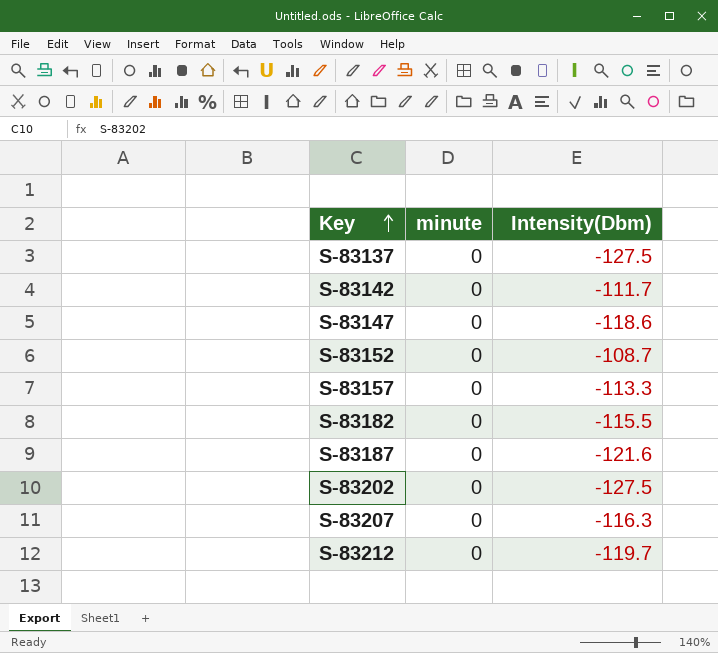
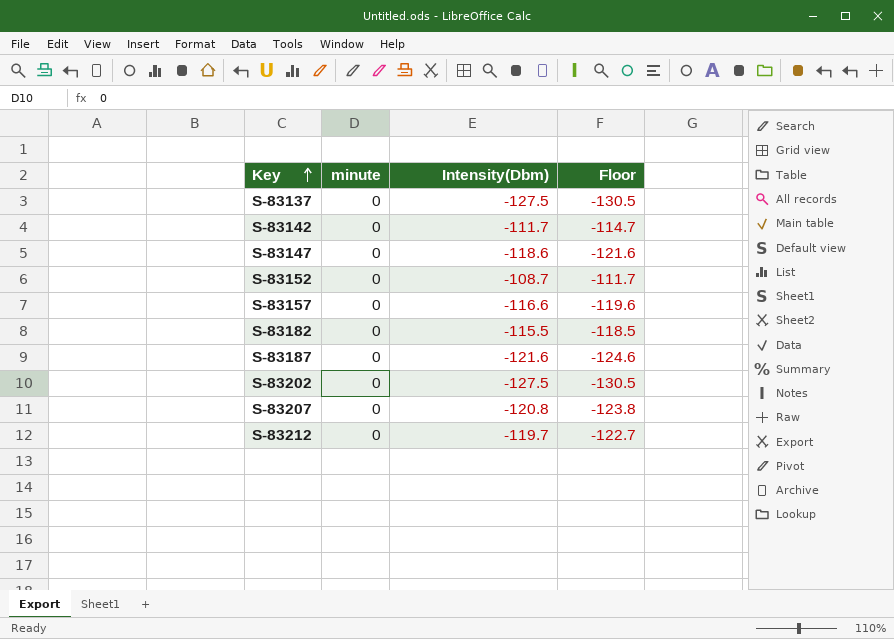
column Floor | formula: none -> [Intensity(Dbm)] - 3
S-83157 | Intensity(Dbm): -113.3 -> -116.6
S-83207 | Intensity(Dbm): -116.3 -> -120.8

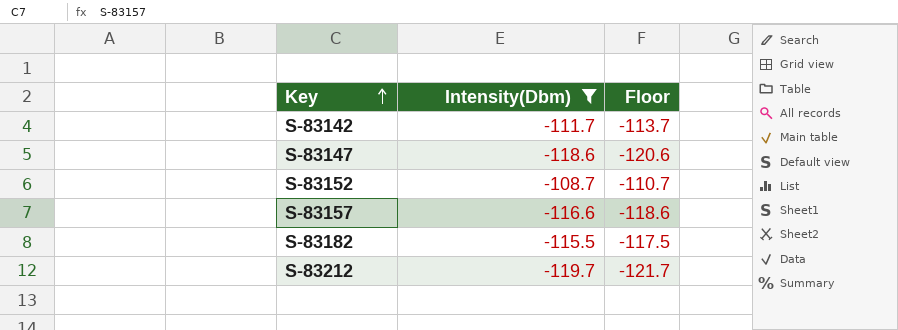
filter: none -> Intensity(Dbm) >= -119.7
column minute | position: 2 -> none
column Floor | formula: [Intensity(Dbm)] - 3 -> [Intensity(Dbm)] - 2

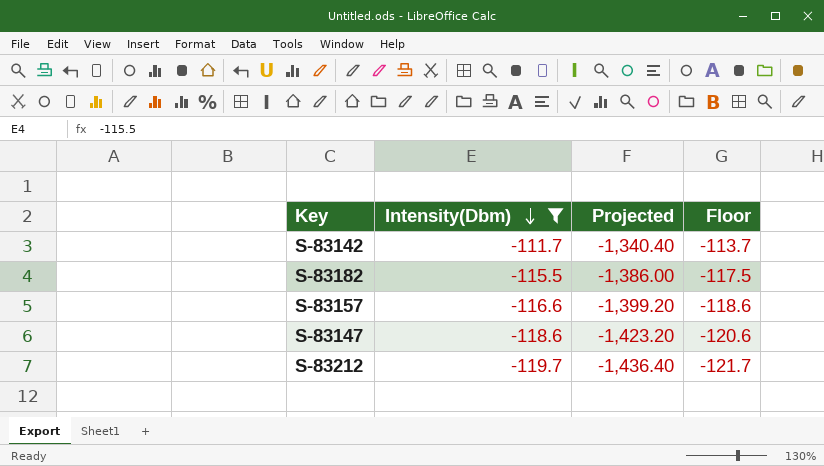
row order: Key ascending -> Intensity(Dbm) descending
column Projected | formula: none -> [Intensity(Dbm)] * 12
row S-83152: -108.7 | -110.7 -> none

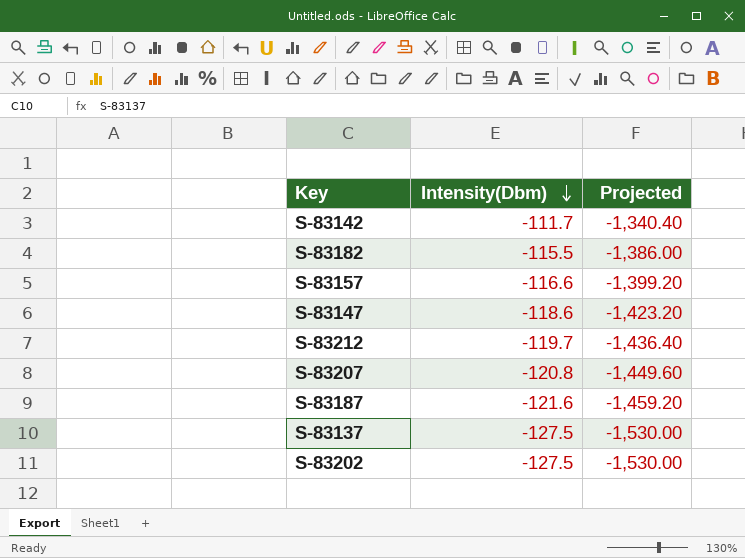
filter: Intensity(Dbm) >= -119.7 -> none
column Floor | formula: [Intensity(Dbm)] - 2 -> none

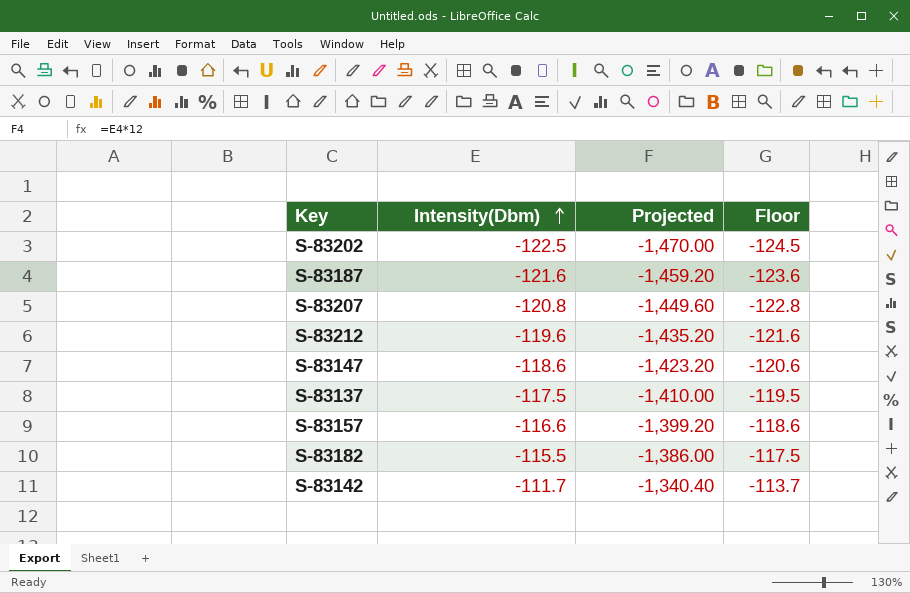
row order: Intensity(Dbm) descending -> Intensity(Dbm) ascending
column Floor | formula: none -> [Intensity(Dbm)] - 2
S-83202 | Intensity(Dbm): -127.5 -> -122.5
S-83202 | Projected: -1,530.00 -> -1,470.00
S-83212 | Intensity(Dbm): -119.7 -> -119.6
S-83212 | Projected: -1,436.40 -> -1,435.20
S-83137 | Intensity(Dbm): -127.5 -> -117.5
S-83137 | Projected: -1,530.00 -> -1,410.00

